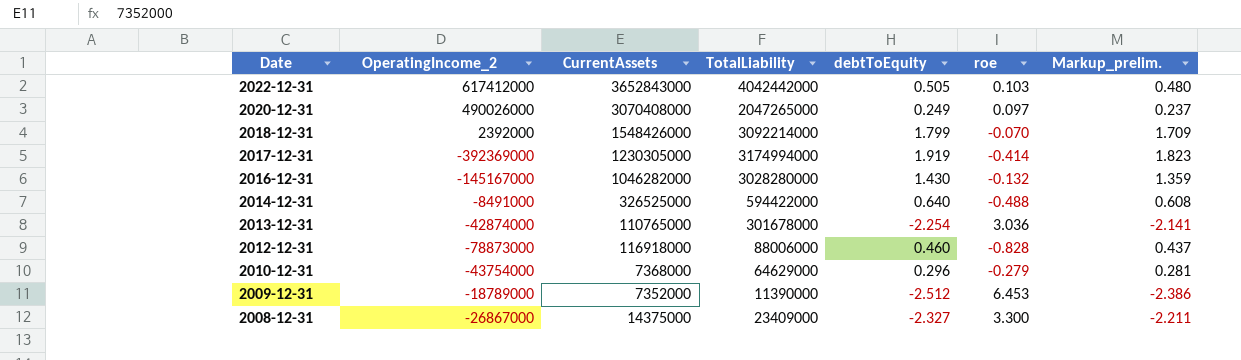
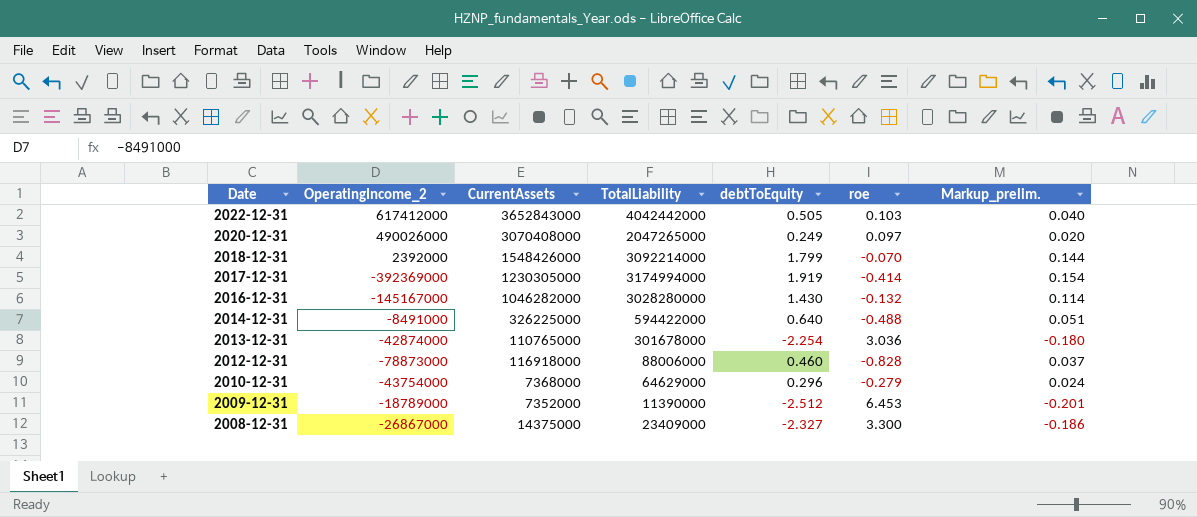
column Markup_prelim. | formula: [debtToEquity] * 0.95 -> [debtToEquity] * 0.08
2014-12-31 | CurrentAssets: 326525000 -> 326225000

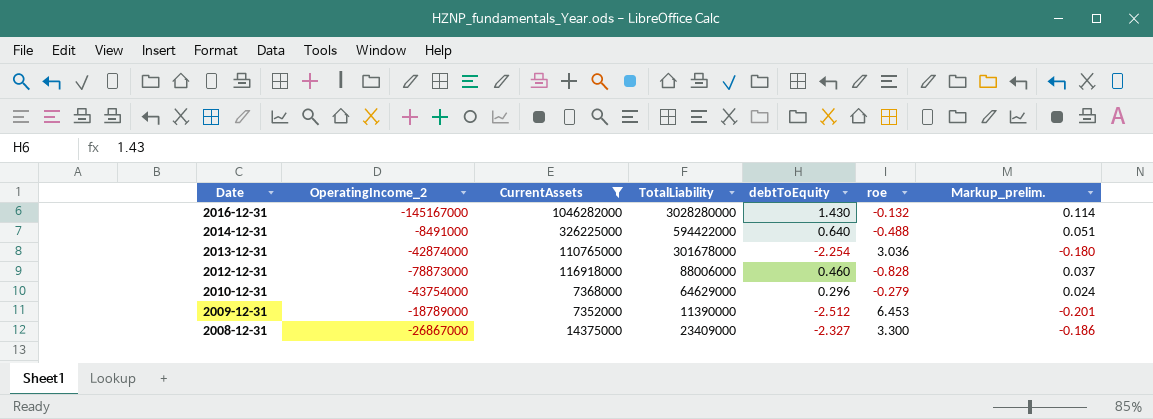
filter: none -> CurrentAssets <= 1046282000

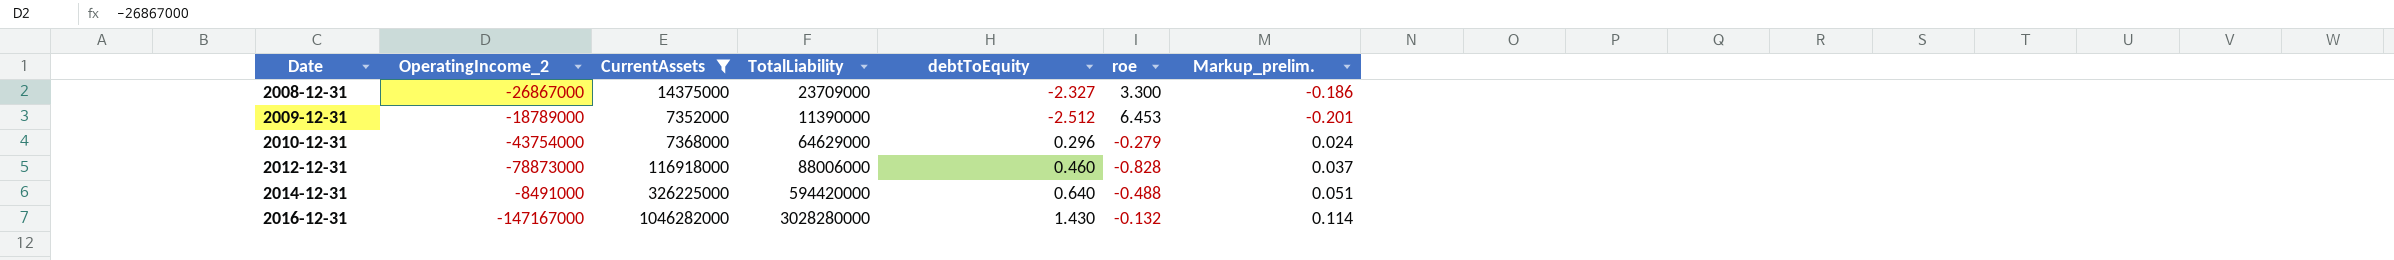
row order: Date descending -> Date ascending
row 2013-12-31: -42874000 | 110765000 | 301678000 | -2.254 | 3.036 | -0.180 -> none
2008-12-31 | TotalLiability: 23409000 -> 23709000
2014-12-31 | TotalLiability: 594422000 -> 594420000
2016-12-31 | OperatingIncome_2: -145167000 -> -147167000

